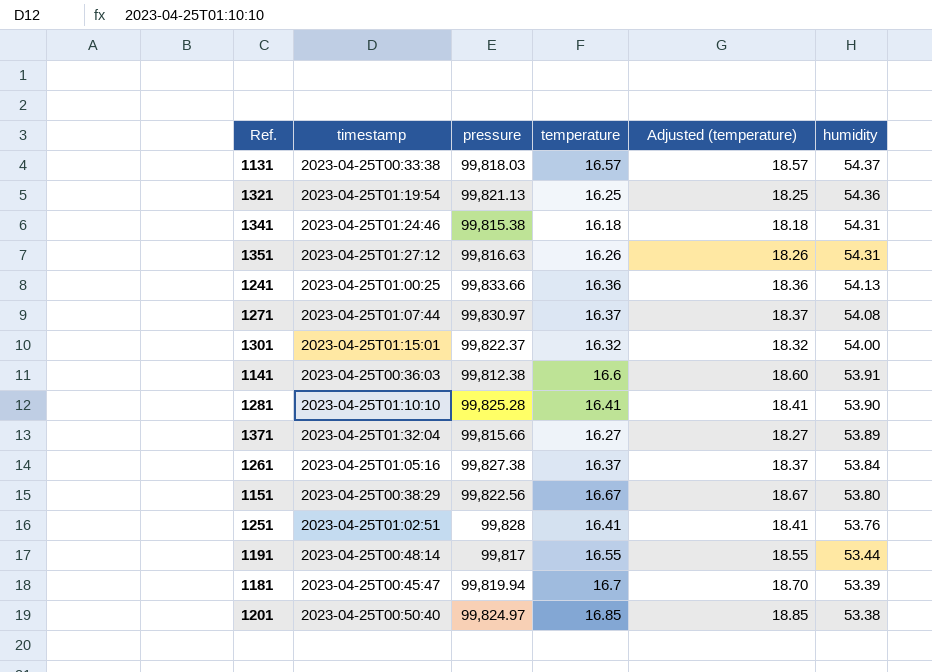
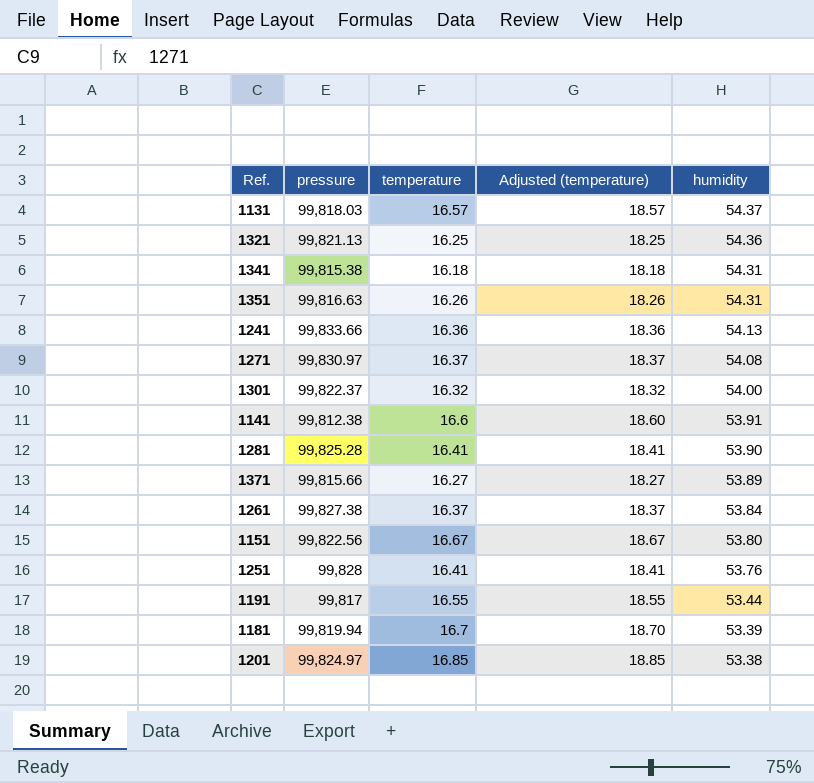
column timestamp | position: 2 -> none

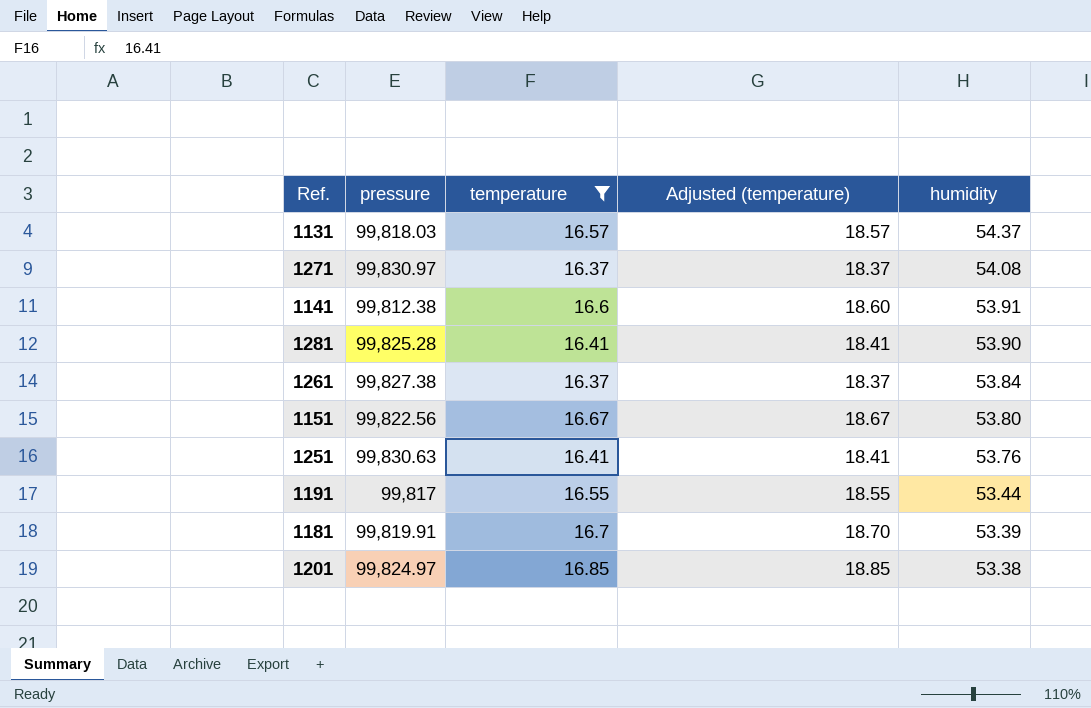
filter: none -> temperature >= 16.37
1251 | pressure: 99,828 -> 99,830.63
1181 | pressure: 99,819.94 -> 99,819.91

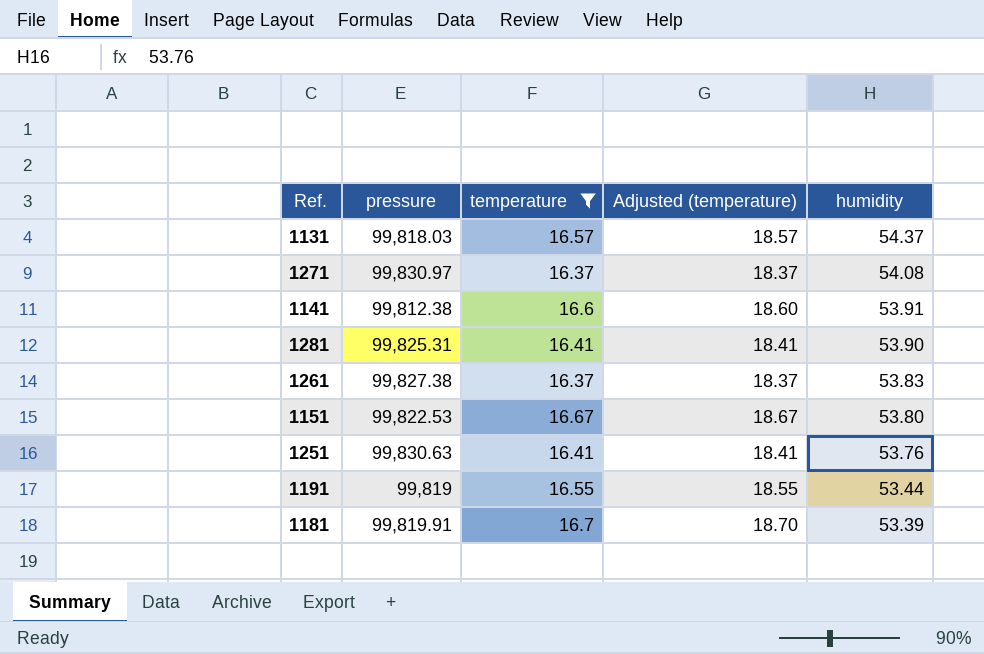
row 1201: 99,824.97 | 16.85 | 18.85 | 53.38 -> none
1281 | pressure: 99,825.28 -> 99,825.31
1261 | humidity: 53.84 -> 53.83
1151 | pressure: 99,822.56 -> 99,822.53
1191 | pressure: 99,817 -> 99,819

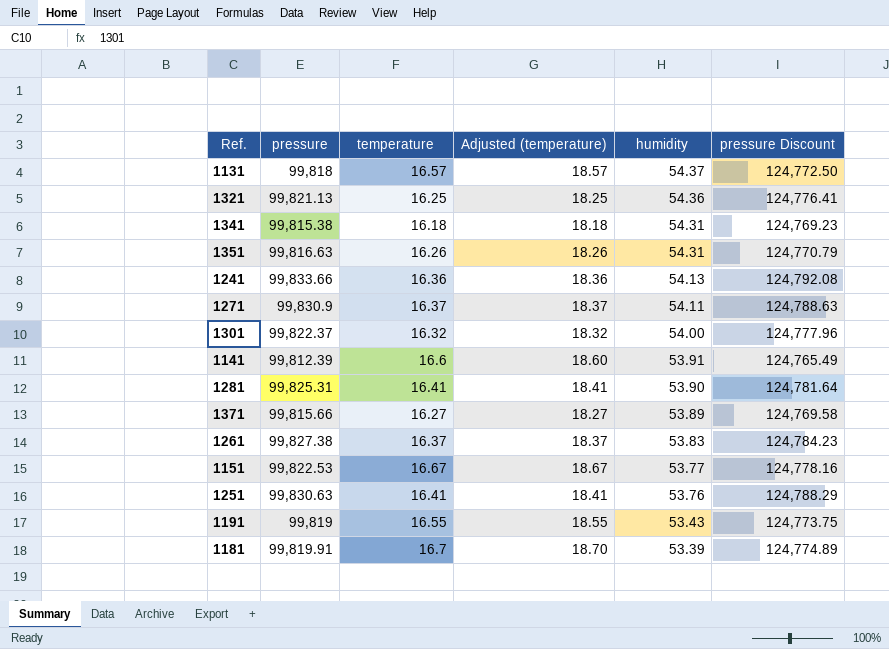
filter: temperature >= 16.37 -> none
column pressure Discount | formula: none -> [pressure] * 1.25
1131 | pressure: 99,818.03 -> 99,818
1271 | pressure: 99,830.97 -> 99,830.9
1271 | humidity: 54.08 -> 54.11
1141 | pressure: 99,812.38 -> 99,812.39
1151 | humidity: 53.80 -> 53.77
1191 | humidity: 53.44 -> 53.43

